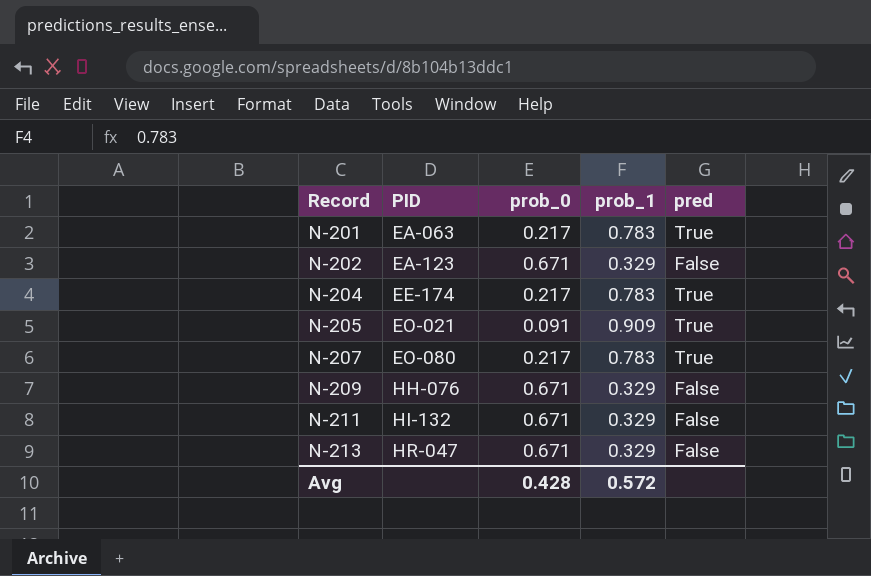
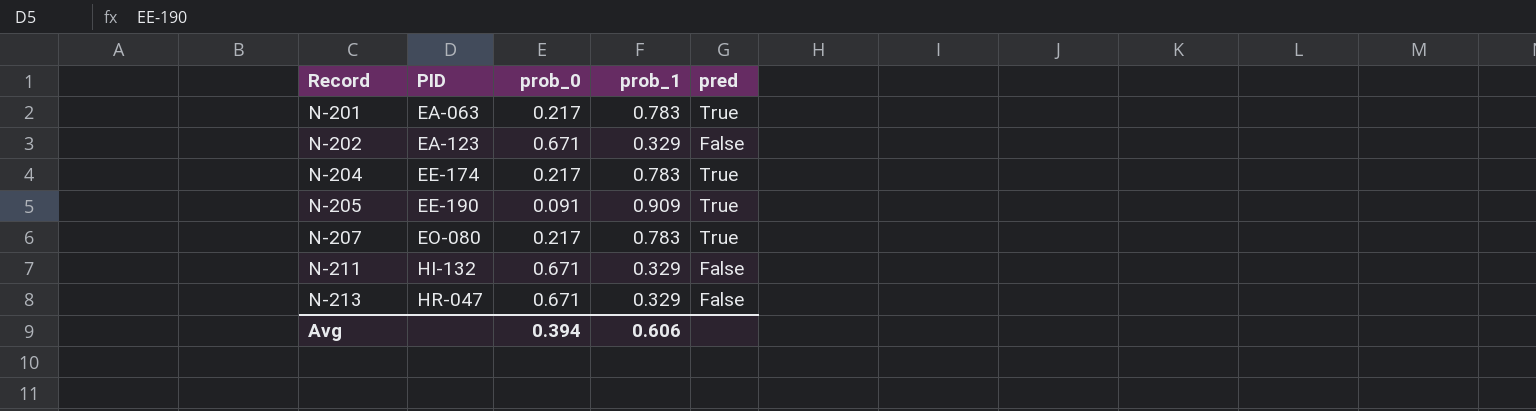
row N-209: HH-076 | 0.671 | 0.329 | False -> none
N-205 | PID: EO-021 -> EE-190
Avg | prob_0: 0.428 -> 0.394
Avg | prob_1: 0.572 -> 0.606

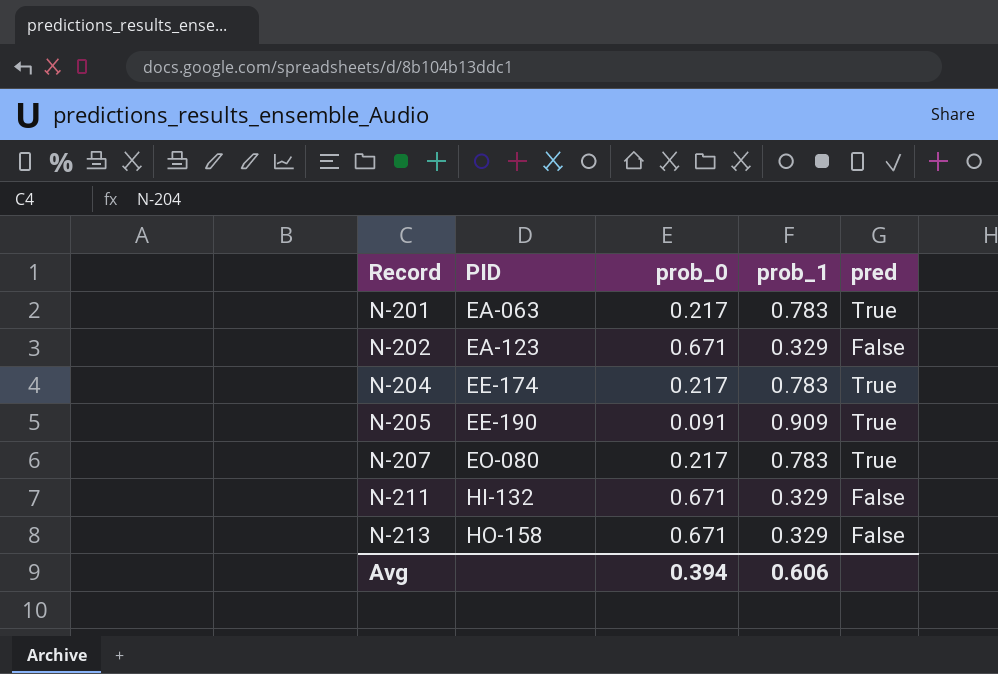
N-213 | PID: HR-047 -> HO-158

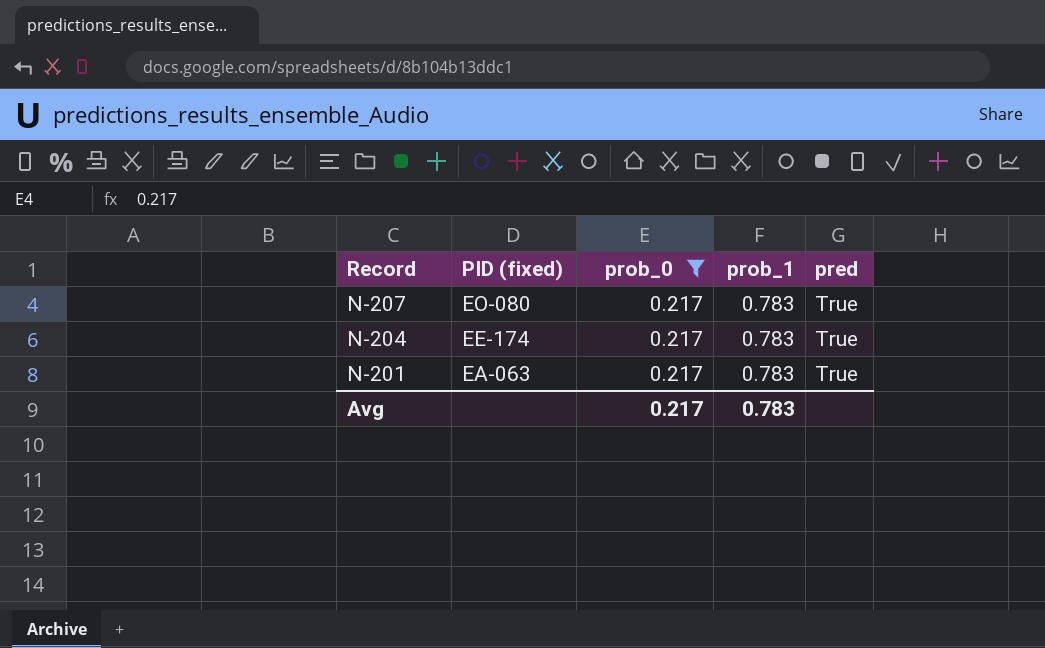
filter: none -> prob_0 = 0.217
row order: Record ascending -> Record descending
column name: PID -> PID (fixed)
Avg | prob_0: 0.394 -> 0.217
Avg | prob_1: 0.606 -> 0.783

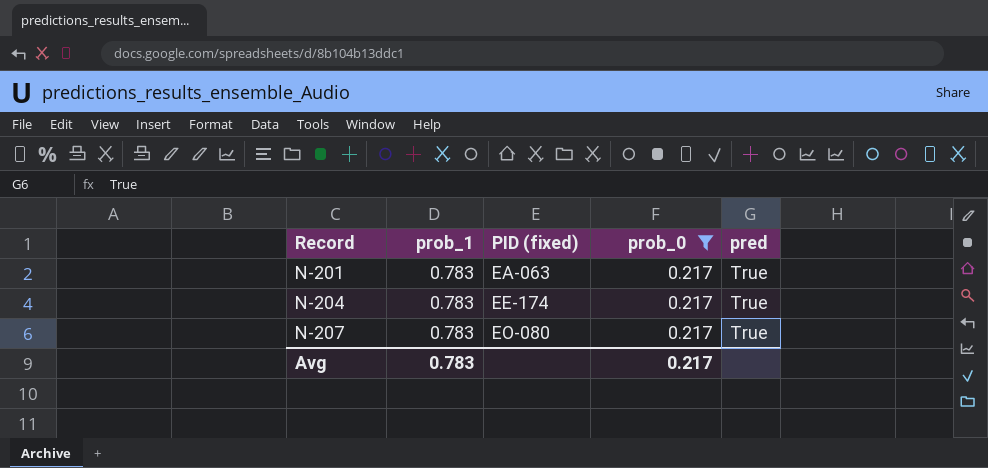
row order: Record descending -> Record ascending
column prob_1 | position: 4 -> 2

